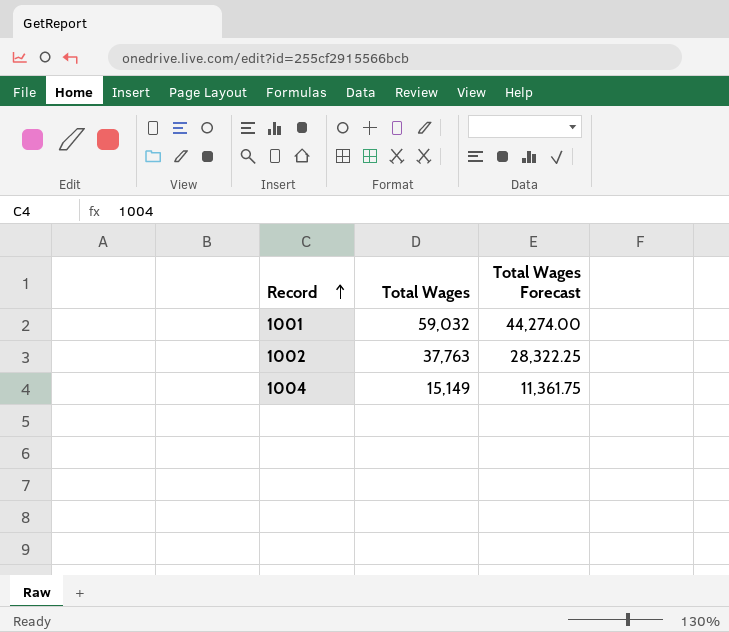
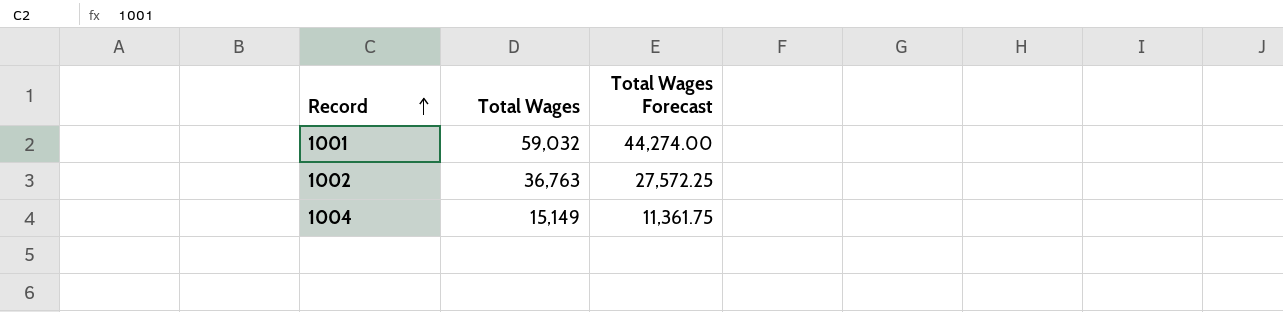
1002 | Total Wages: 37,763 -> 36,763
1002 | Total Wages Forecast: 28,322.25 -> 27,572.25

